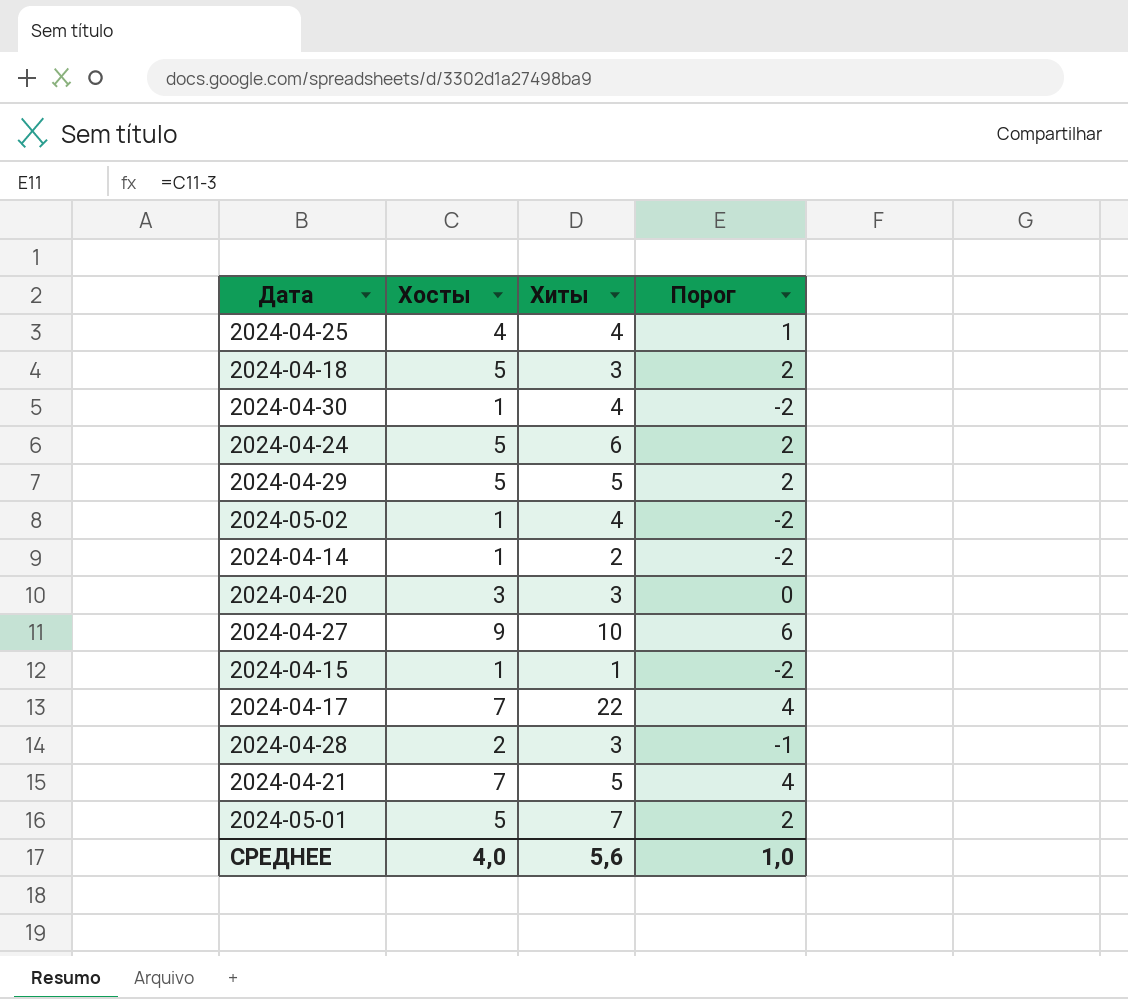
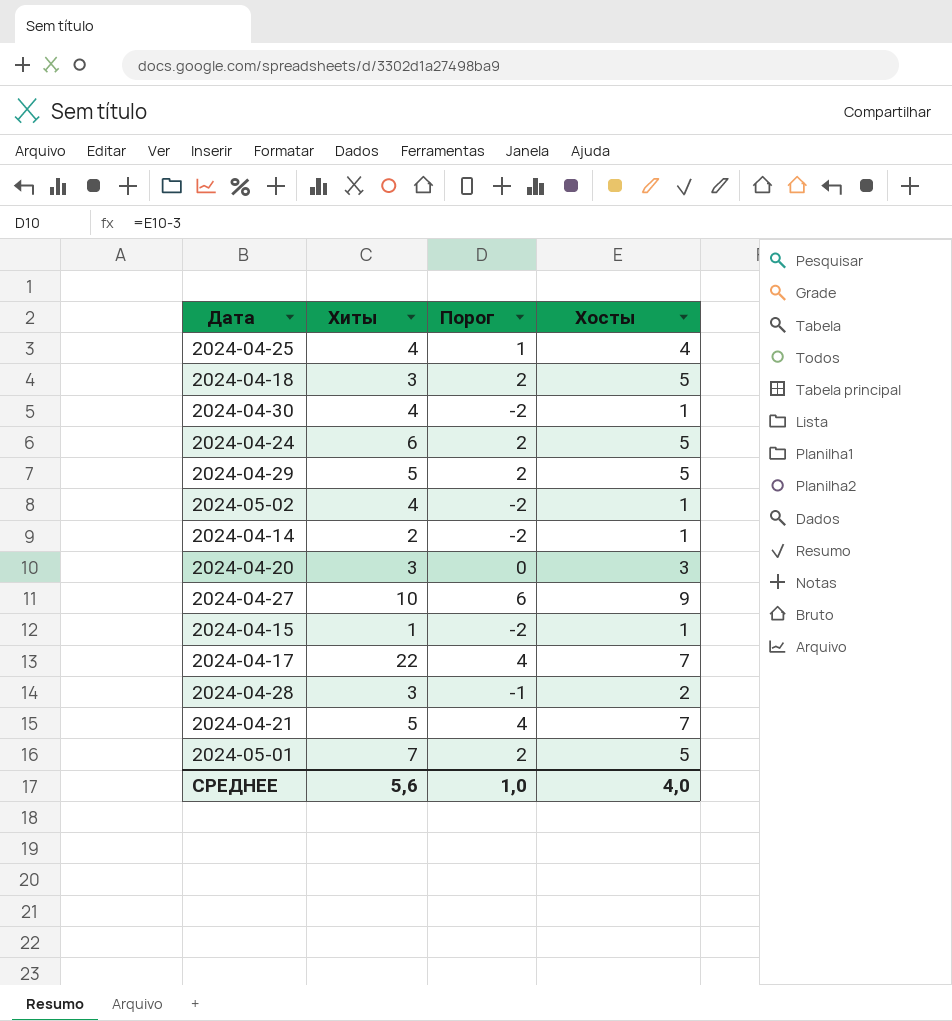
column Хосты | position: 2 -> 4

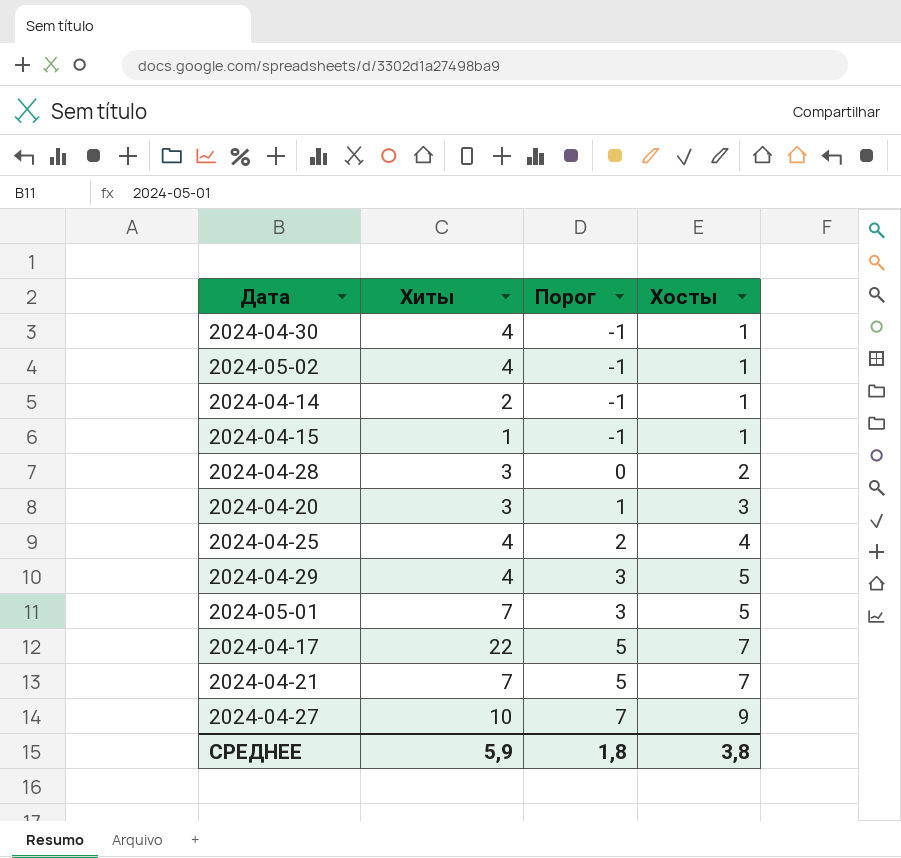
row order: none -> Порог ascending
column Порог | formula: [Хосты] - 3 -> [Хосты] - 2
row 2024-04-18: 3 | 2 | 5 -> none
row 2024-04-24: 6 | 2 | 5 -> none
2024-04-29 | Хиты: 5 -> 4
2024-04-21 | Хиты: 5 -> 7
СРЕДНЕЕ | Хиты: 5,6 -> 5,9
СРЕДНЕЕ | Порог: 1,0 -> 1,8
СРЕДНЕЕ | Хосты: 4,0 -> 3,8

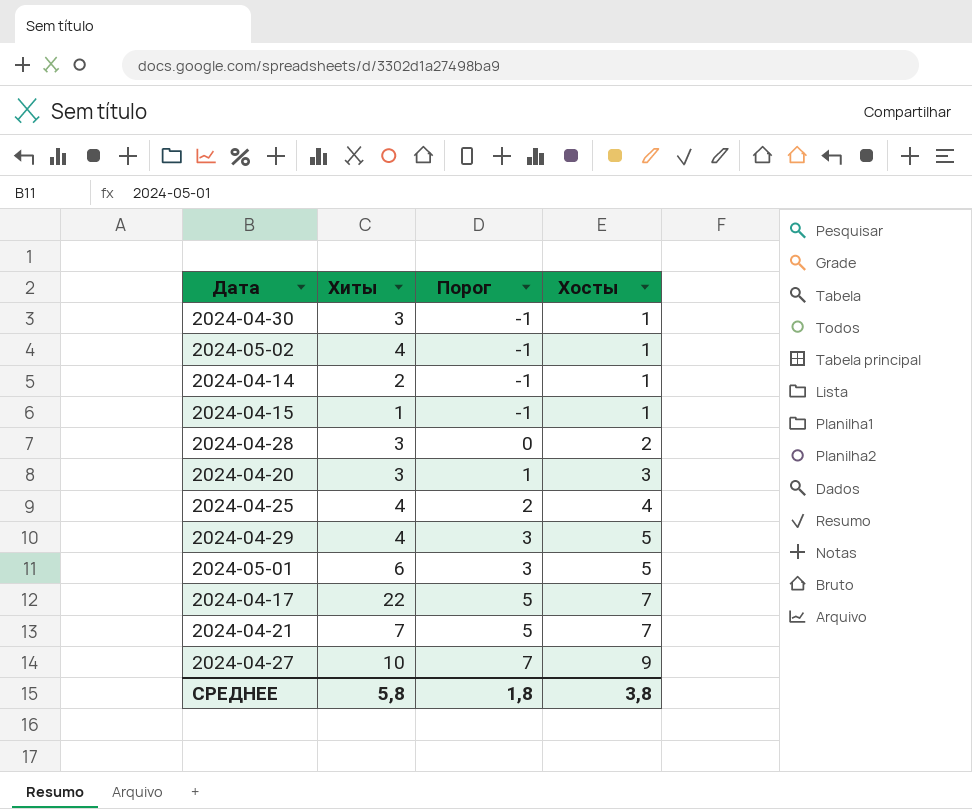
2024-04-30 | Хиты: 4 -> 3
2024-05-01 | Хиты: 7 -> 6
СРЕДНЕЕ | Хиты: 5,9 -> 5,8

